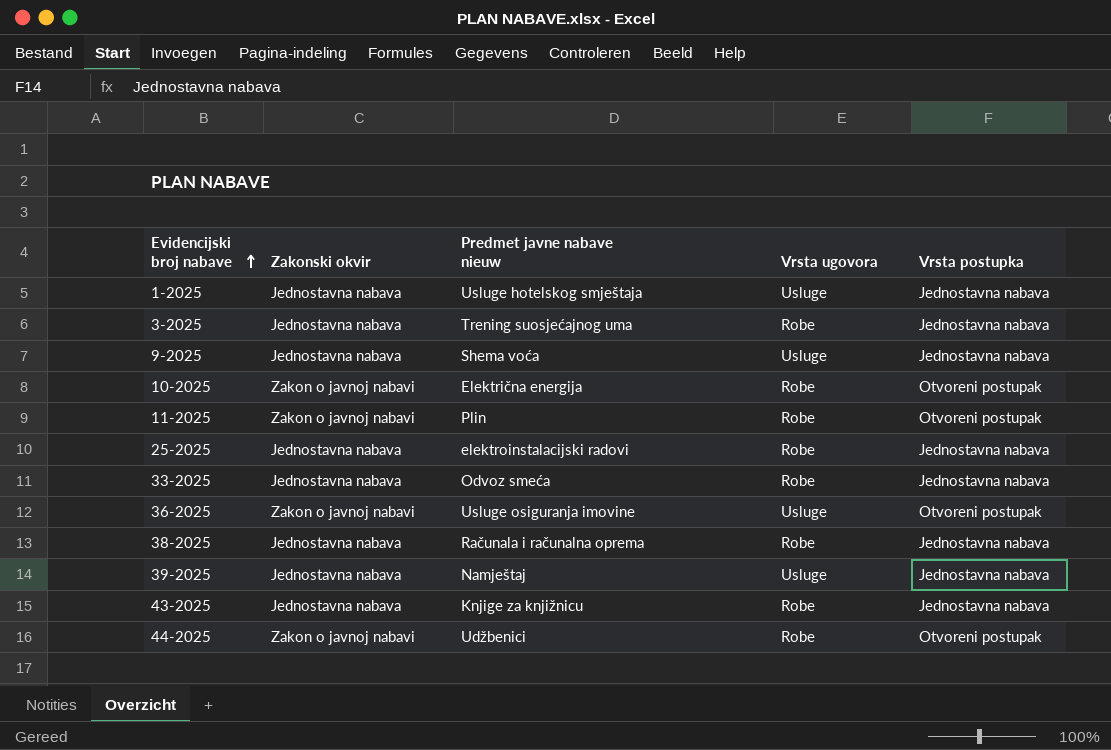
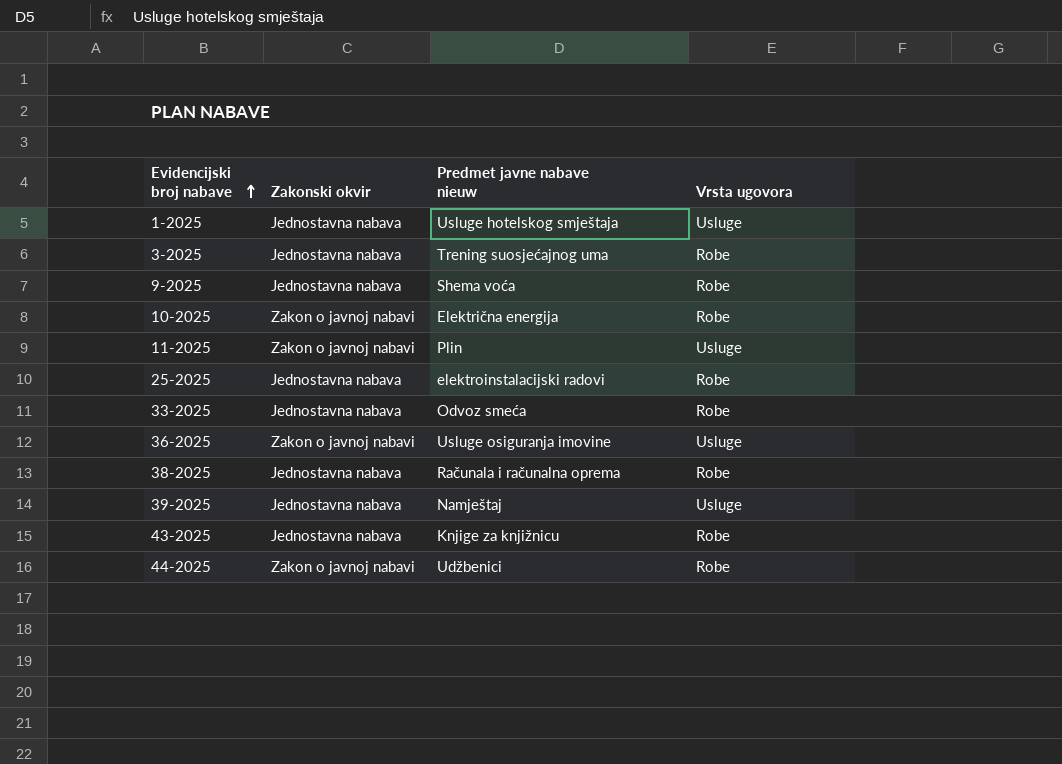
column Vrsta postupka | position: 5 -> none
9-2025 | Vrsta ugovora: Usluge -> Robe
11-2025 | Vrsta ugovora: Robe -> Usluge

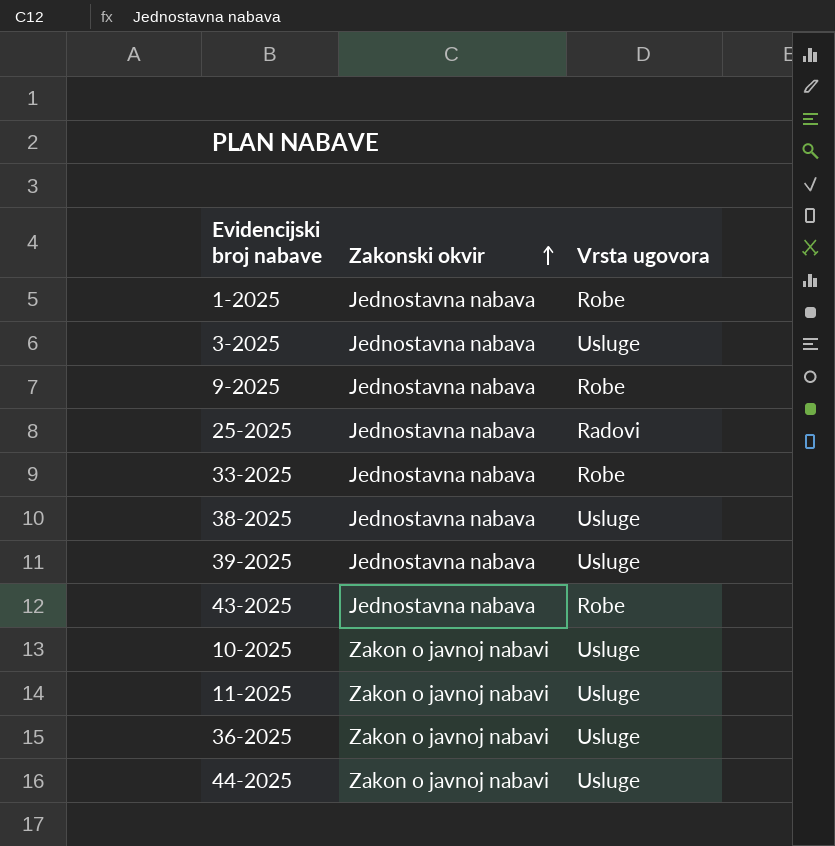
row order: Evidencijski broj nabave ascending -> Zakonski okvir ascending
column Predmet javne nabave nieuw | position: 3 -> none
1-2025 | Vrsta ugovora: Usluge -> Robe
3-2025 | Vrsta ugovora: Robe -> Usluge
25-2025 | Vrsta ugovora: Robe -> Radovi
38-2025 | Vrsta ugovora: Robe -> Usluge
10-2025 | Vrsta ugovora: Robe -> Usluge
44-2025 | Vrsta ugovora: Robe -> Usluge

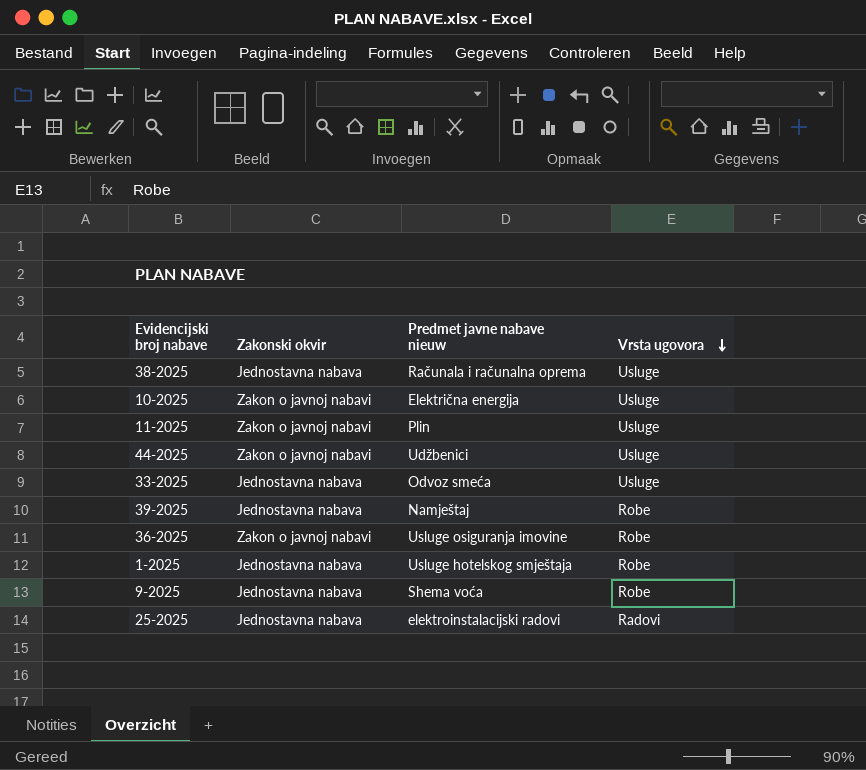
row order: Zakonski okvir ascending -> Vrsta ugovora descending
column Predmet javne nabave nieuw | position: none -> 3
row 3-2025: Jednostavna nabava | Usluge -> none
row 43-2025: Jednostavna nabava | Robe -> none
33-2025 | Vrsta ugovora: Robe -> Usluge
39-2025 | Vrsta ugovora: Usluge -> Robe
36-2025 | Vrsta ugovora: Usluge -> Robe

